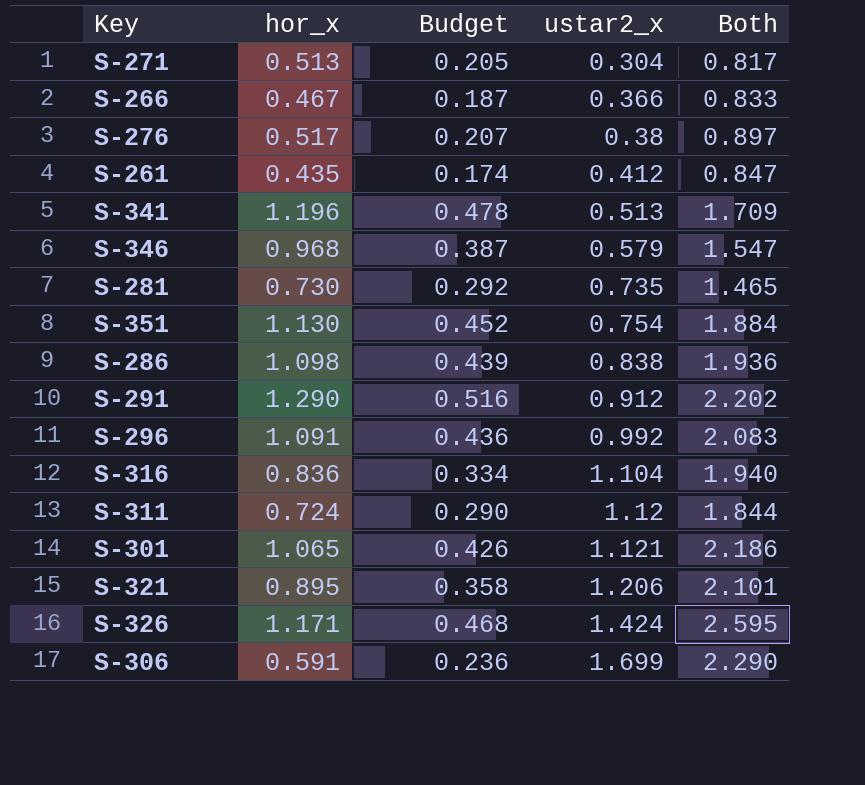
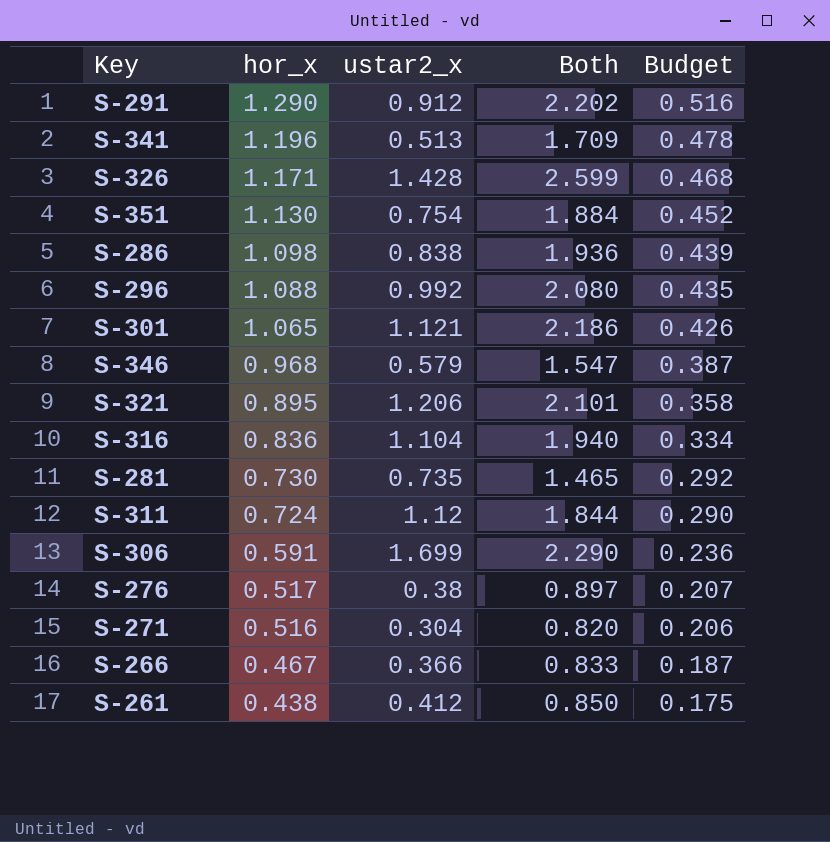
row order: ustar2_x ascending -> hor_x descending
column Budget | position: 3 -> 5
S-326 | ustar2_x: 1.424 -> 1.428
S-326 | Both: 2.595 -> 2.599
S-296 | hor_x: 1.091 -> 1.088
S-296 | Both: 2.083 -> 2.080
S-296 | Budget: 0.436 -> 0.435
S-271 | hor_x: 0.513 -> 0.516
S-271 | Both: 0.817 -> 0.820
S-271 | Budget: 0.205 -> 0.206
S-261 | hor_x: 0.435 -> 0.438
S-261 | Both: 0.847 -> 0.850
S-261 | Budget: 0.174 -> 0.175

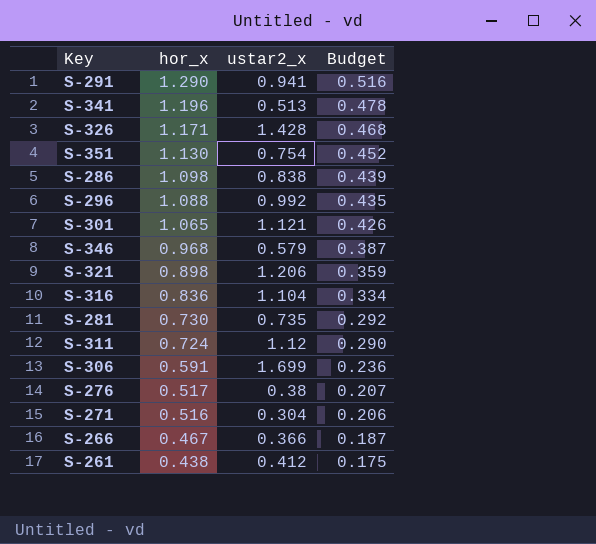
column Both | formula: [hor_x] + [ustar2_x] -> none
S-291 | ustar2_x: 0.912 -> 0.941
S-321 | hor_x: 0.895 -> 0.898
S-321 | Budget: 0.358 -> 0.359

